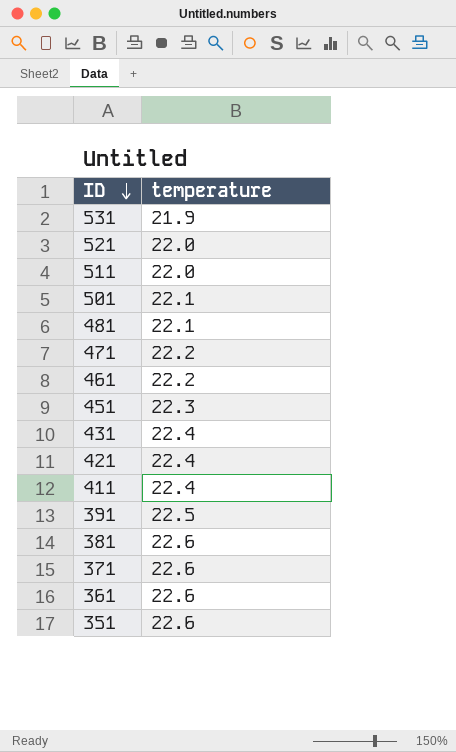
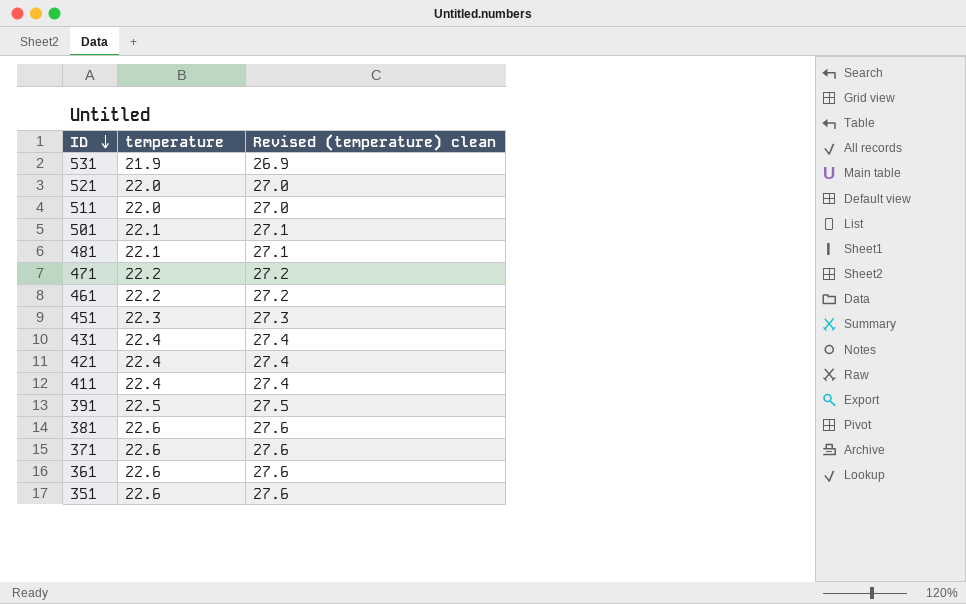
column Revised (temperature) clean | formula: none -> [temperature] + 5

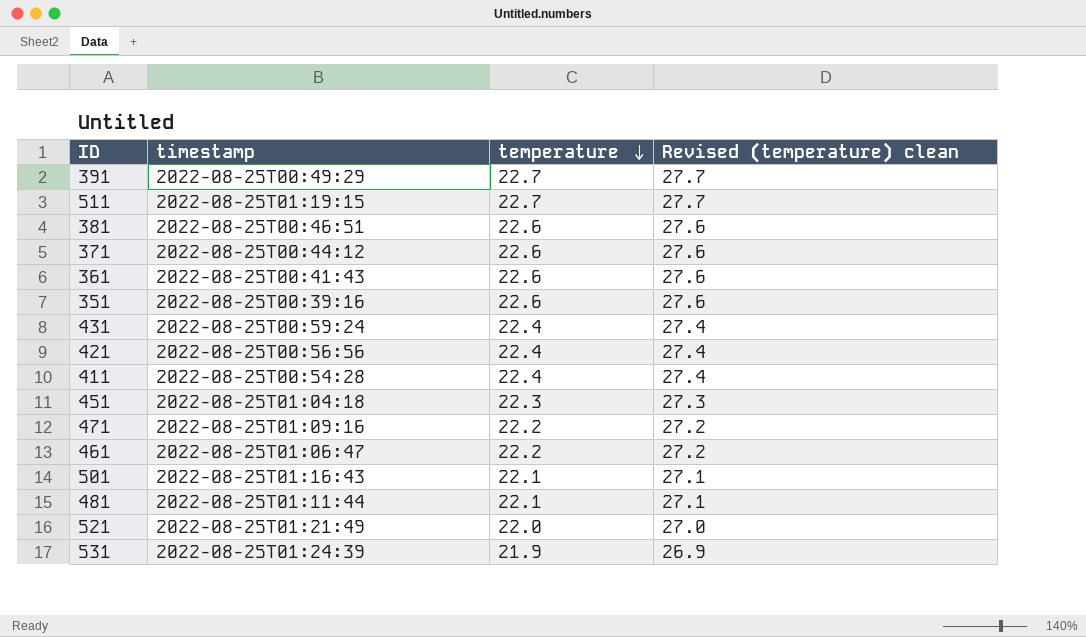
row order: ID descending -> temperature descending
column timestamp | position: none -> 2
391 | temperature: 22.5 -> 22.7
391 | Revised (temperature) clean: 27.5 -> 27.7
511 | temperature: 22.0 -> 22.7
511 | Revised (temperature) clean: 27.0 -> 27.7

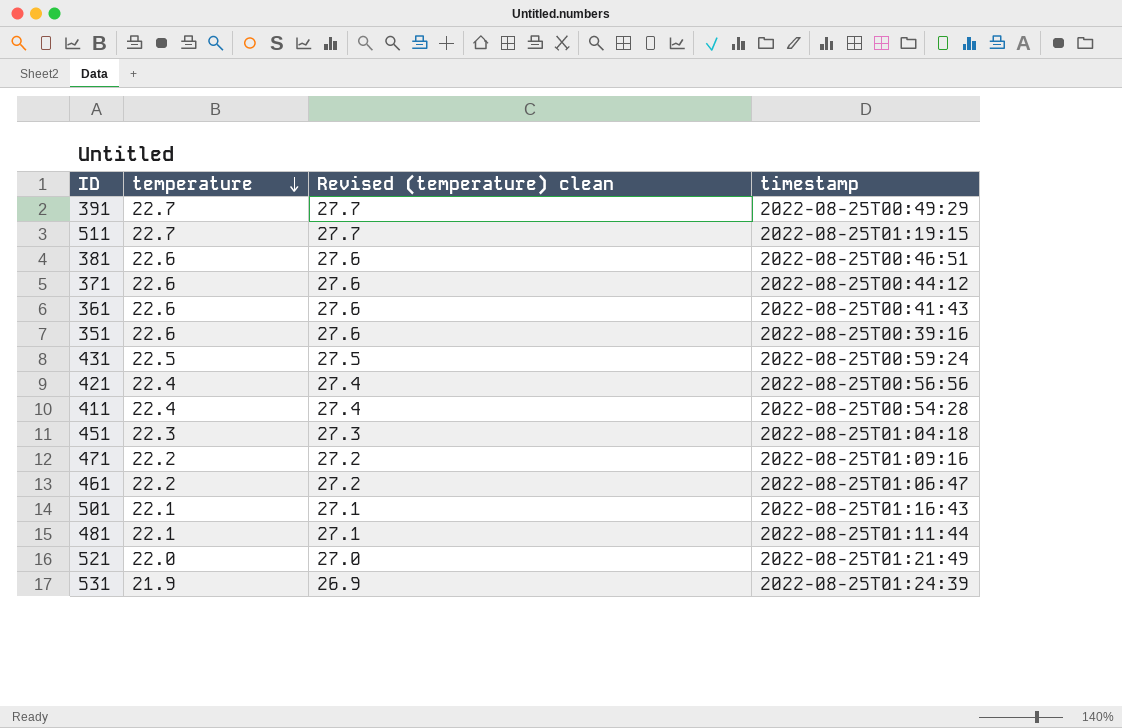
column timestamp | position: 2 -> 4
431 | temperature: 22.4 -> 22.5
431 | Revised (temperature) clean: 27.4 -> 27.5

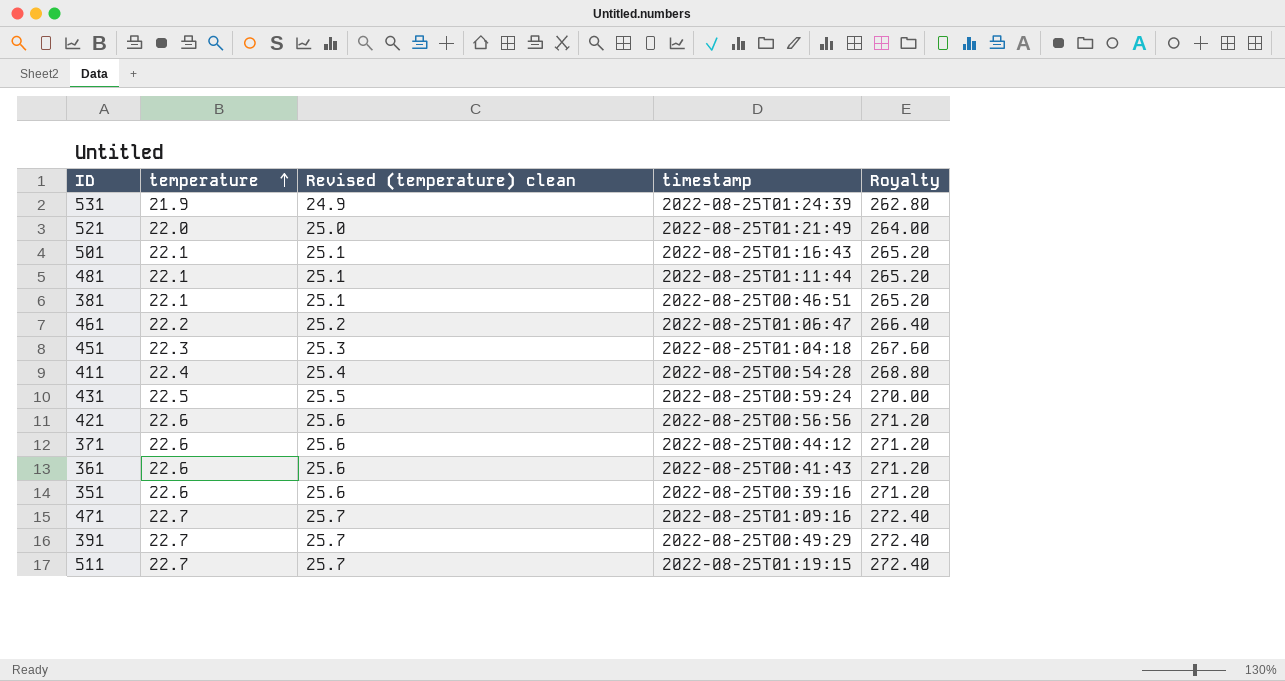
row order: temperature descending -> temperature ascending
column Revised (temperature) clean | formula: [temperature] + 5 -> [temperature] + 3
column Royalty | formula: none -> [temperature] * 12
381 | temperature: 22.6 -> 22.1
421 | temperature: 22.4 -> 22.6
471 | temperature: 22.2 -> 22.7

